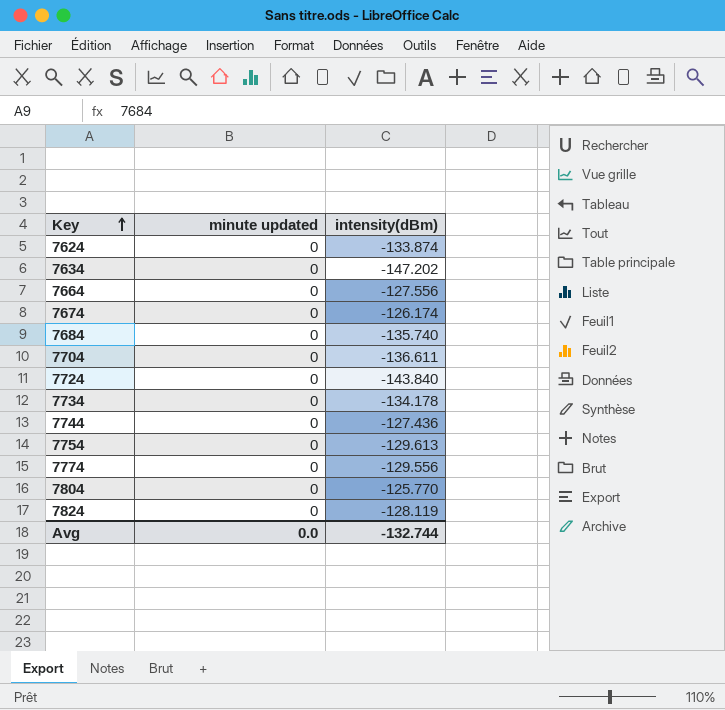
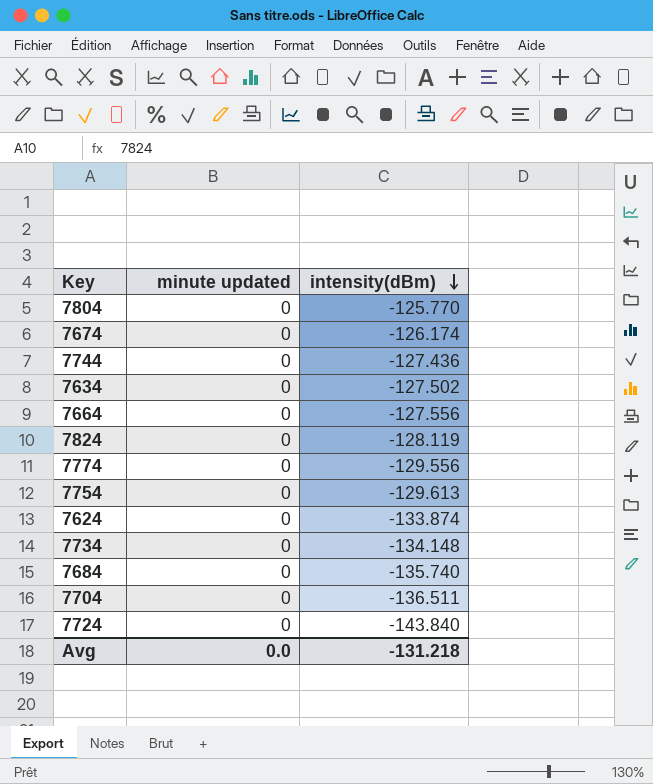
row order: Key ascending -> intensity(dBm) descending
7634 | intensity(dBm): -147.202 -> -127.502
7734 | intensity(dBm): -134.178 -> -134.148
7704 | intensity(dBm): -136.611 -> -136.511
Avg | intensity(dBm): -132.744 -> -131.218

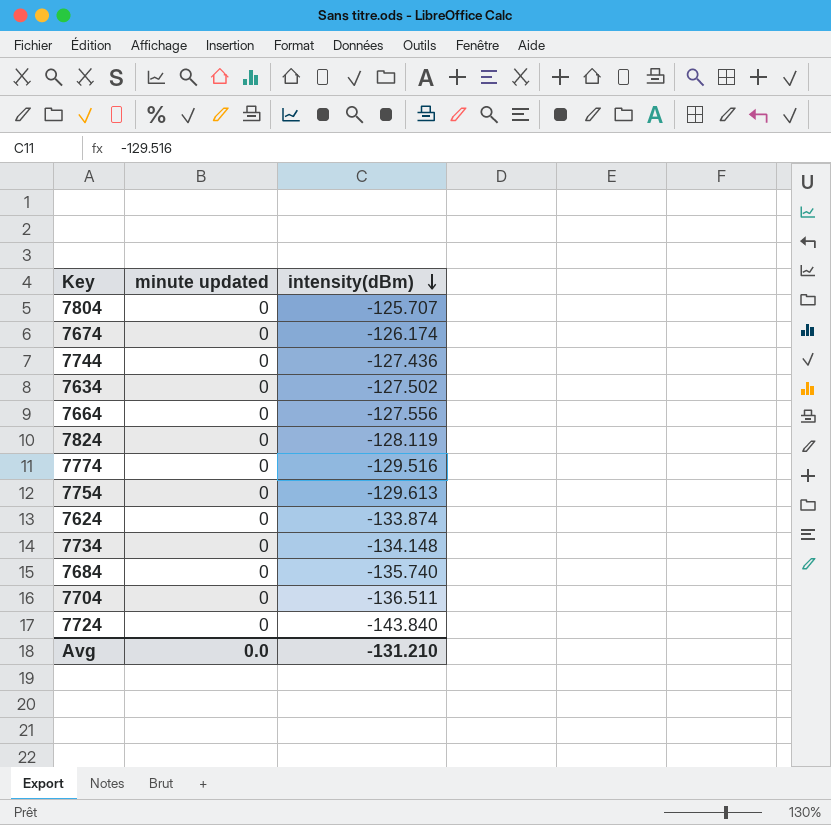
7804 | intensity(dBm): -125.770 -> -125.707
7774 | intensity(dBm): -129.556 -> -129.516
Avg | intensity(dBm): -131.218 -> -131.210

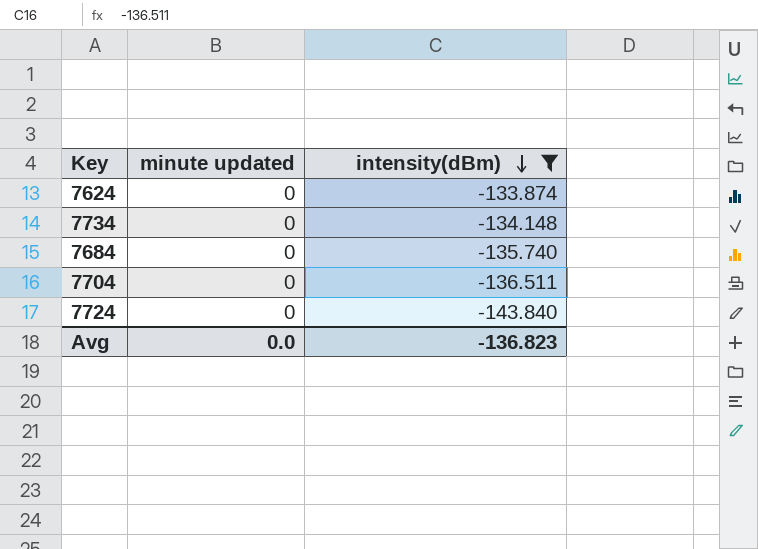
filter: none -> intensity(dBm) <= -133.874
Avg | intensity(dBm): -131.210 -> -136.823

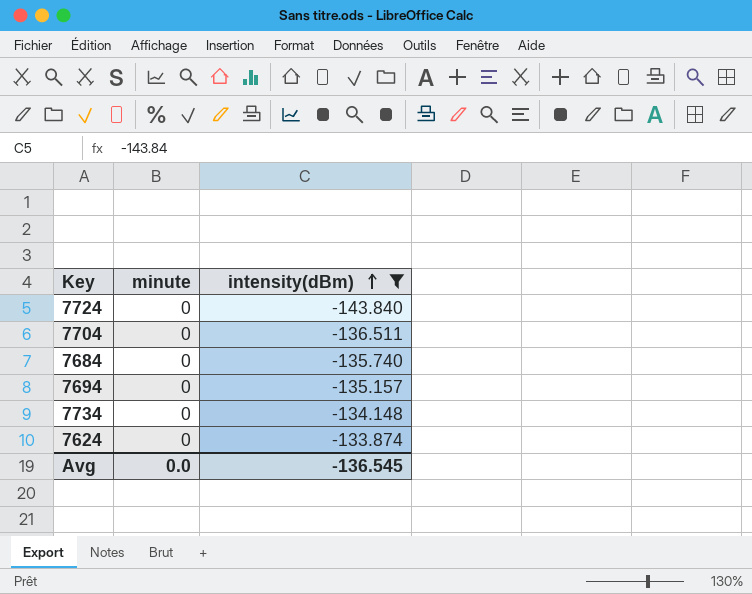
row order: intensity(dBm) descending -> intensity(dBm) ascending
column name: minute updated -> minute
row 7694: none -> 0 | -135.157
Avg | intensity(dBm): -136.823 -> -136.545

